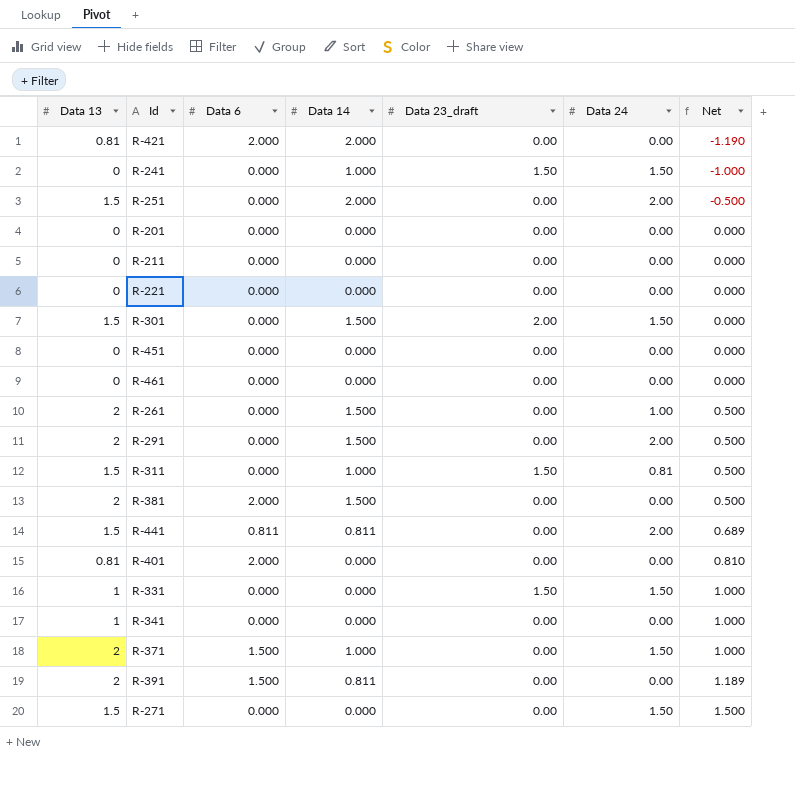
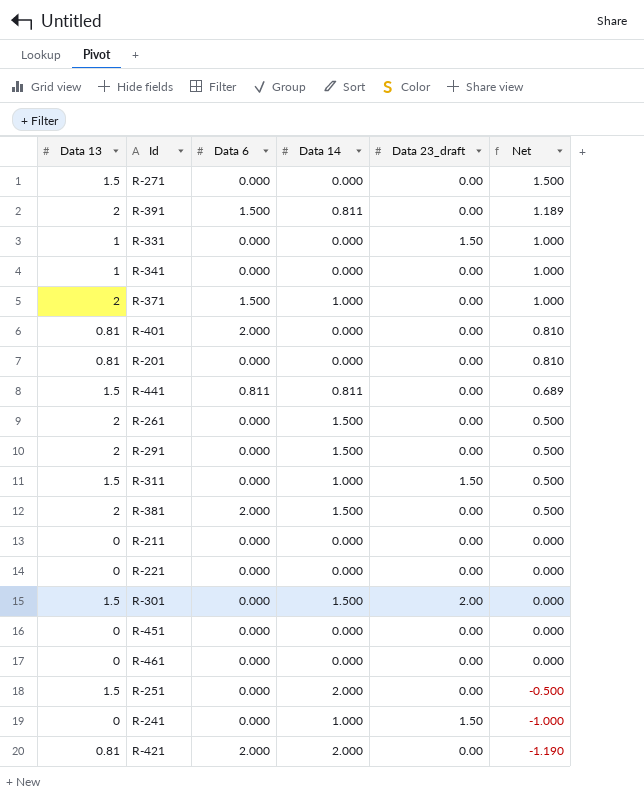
row order: Net ascending -> Net descending
column Data 24 | position: 6 -> none
R-201 | Data 13: 0 -> 0.81
R-201 | Net: 0.000 -> 0.810

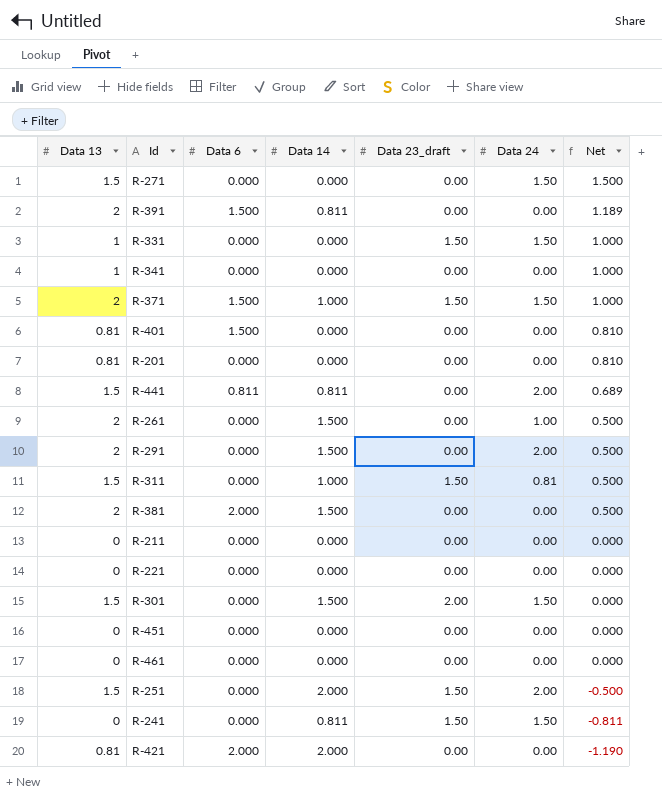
column Data 24 | position: none -> 6
R-371 | Data 23_draft: 0.00 -> 1.50
R-401 | Data 6: 2.000 -> 1.500
R-251 | Data 23_draft: 0.00 -> 1.50
R-241 | Data 14: 1.000 -> 0.811
R-241 | Net: -1.000 -> -0.811

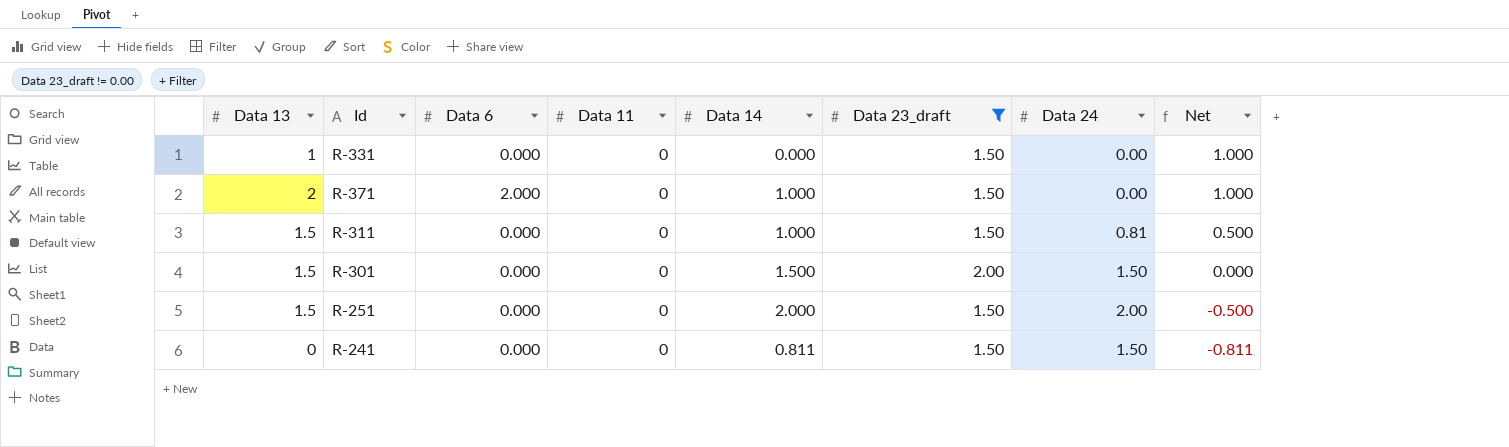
filter: none -> Data 23_draft != 0.00
column Data 11 | position: none -> 4
R-331 | Data 24: 1.50 -> 0.00
R-371 | Data 6: 1.500 -> 2.000
R-371 | Data 24: 1.50 -> 0.00

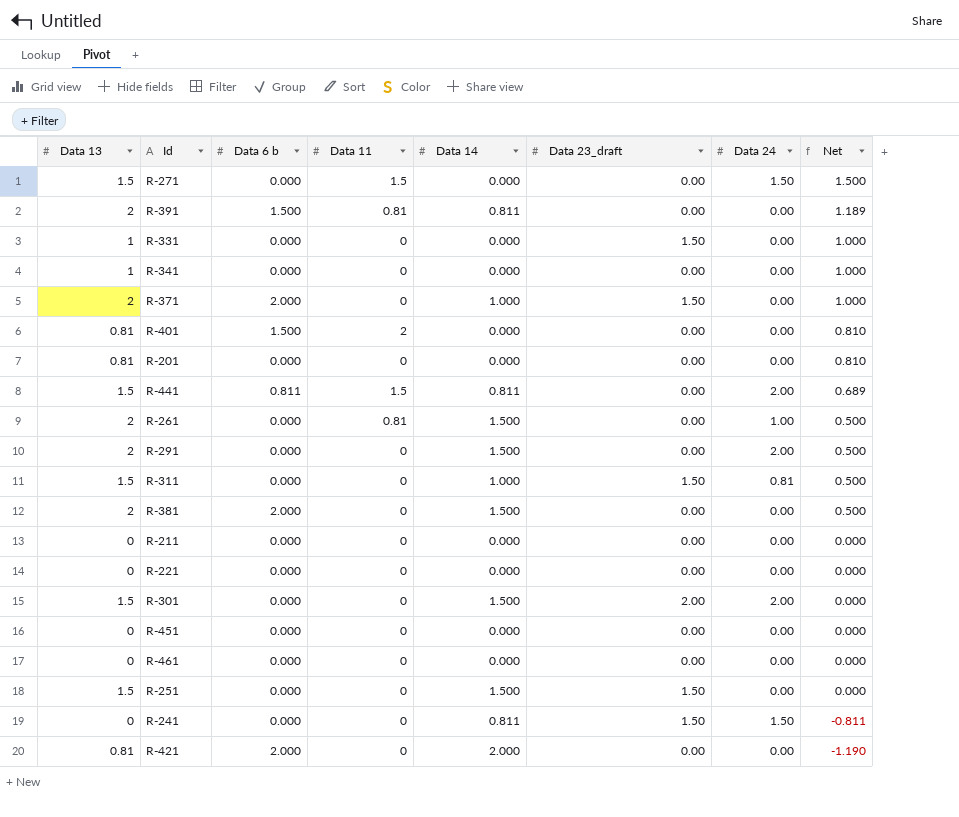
filter: Data 23_draft != 0.00 -> none
column name: Data 6 -> Data 6 b
R-301 | Data 24: 1.50 -> 2.00
R-251 | Data 14: 2.000 -> 1.500
R-251 | Data 24: 2.00 -> 0.00
R-251 | Net: -0.500 -> 0.000

